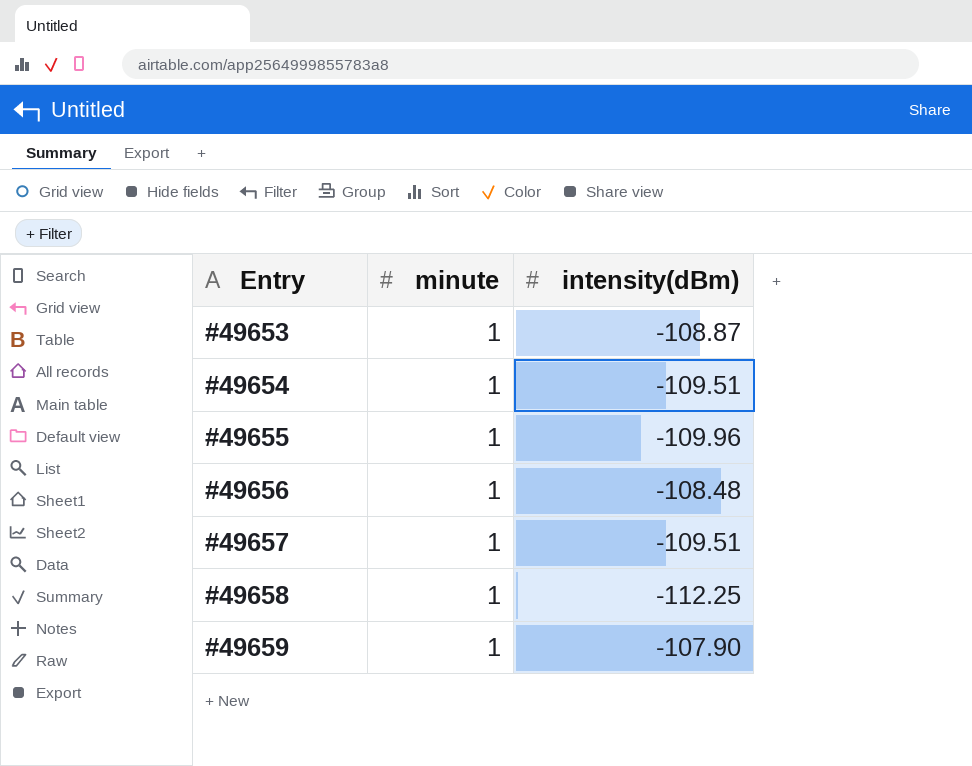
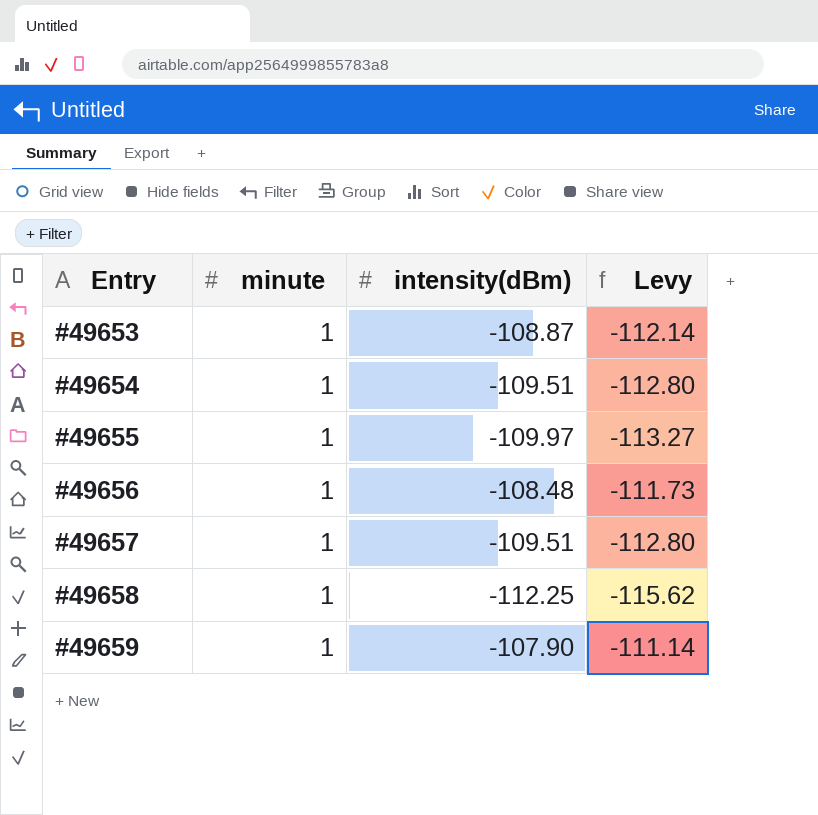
column Levy | formula: none -> [intensity(dBm)] * 1.03
#49655 | intensity(dBm): -109.96 -> -109.97

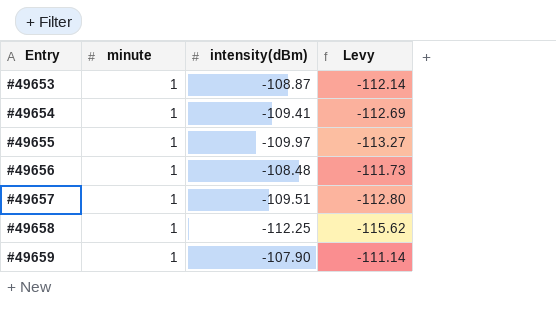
#49654 | intensity(dBm): -109.51 -> -109.41
#49654 | Levy: -112.80 -> -112.69

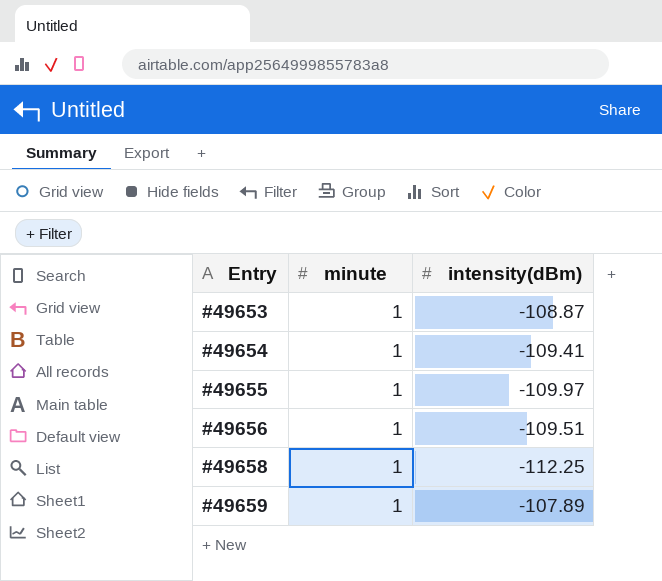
column Levy | formula: [intensity(dBm)] * 1.03 -> none
row #49657: 1 | -109.51 | -112.80 -> none
#49656 | intensity(dBm): -108.48 -> -109.51
#49659 | intensity(dBm): -107.90 -> -107.89

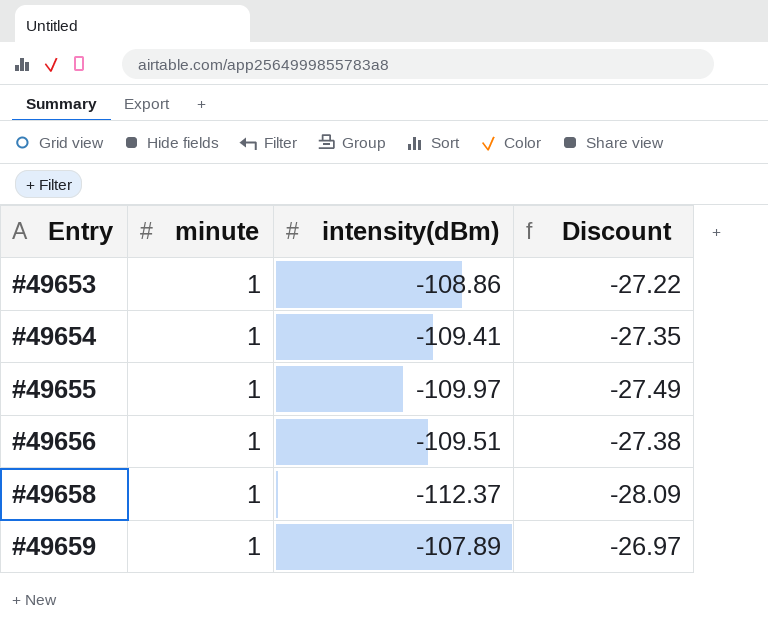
column Discount | formula: none -> [intensity(dBm)] * 0.25
#49653 | intensity(dBm): -108.87 -> -108.86
#49658 | intensity(dBm): -112.25 -> -112.37

